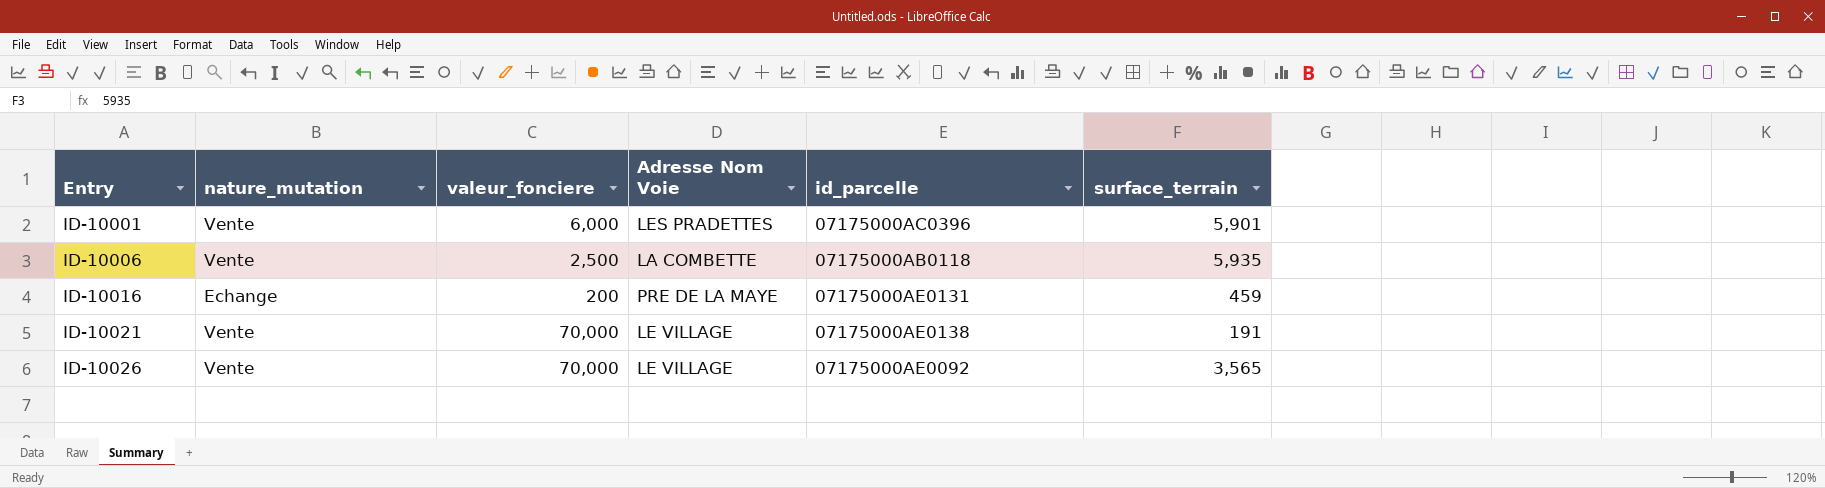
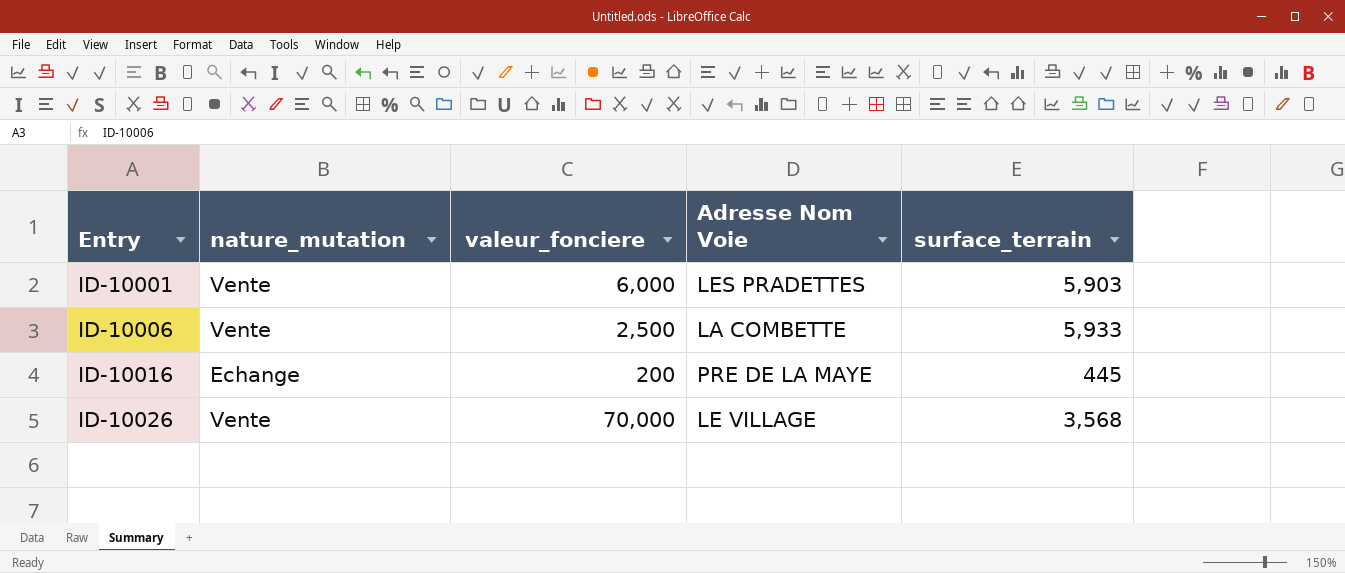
column id_parcelle | position: 5 -> none
row ID-10021: Vente | 70,000 | LE VILLAGE | 07175000AE0138 | 191 -> none
ID-10001 | surface_terrain: 5,901 -> 5,903
ID-10006 | surface_terrain: 5,935 -> 5,933
ID-10016 | surface_terrain: 459 -> 445
ID-10026 | surface_terrain: 3,565 -> 3,568

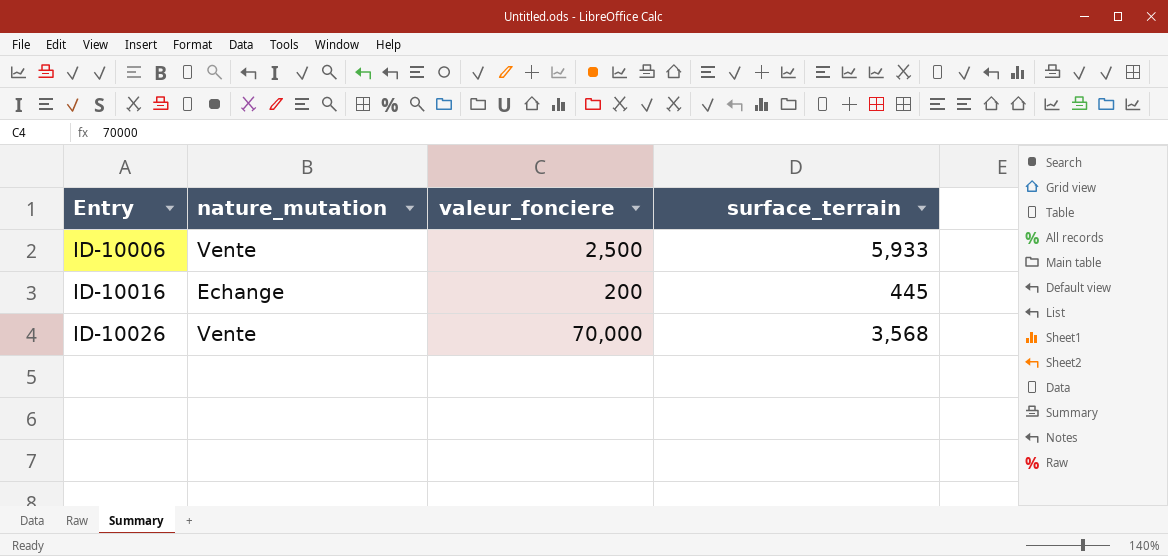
column Adresse Nom Voie | position: 4 -> none
row ID-10001: Vente | 6,000 | LES PRADETTES | 5,903 -> none

